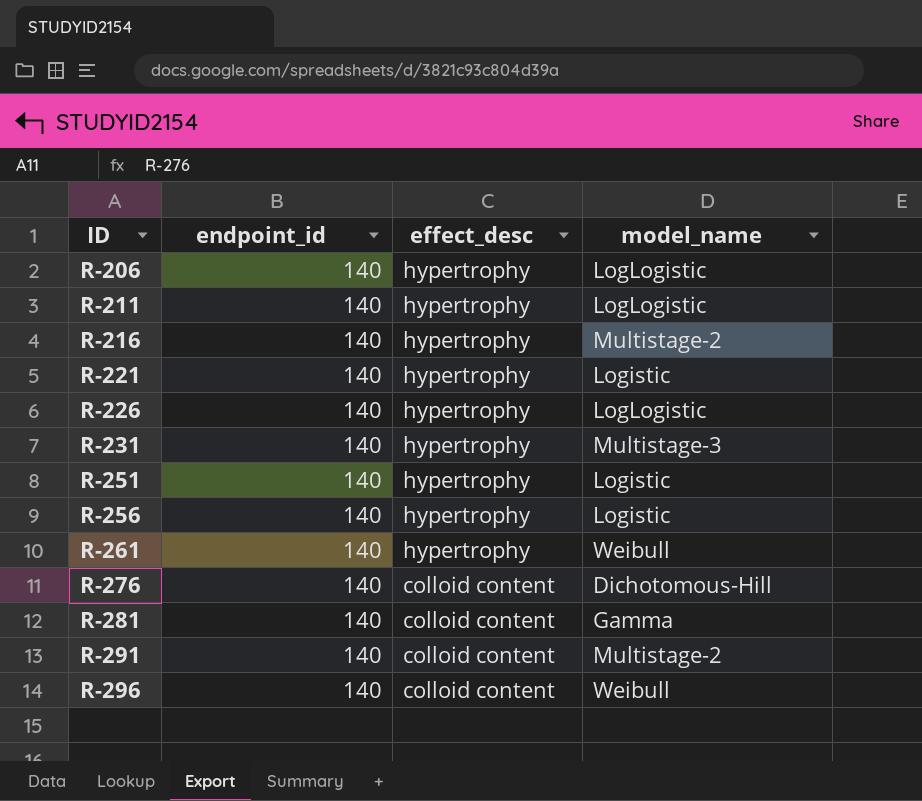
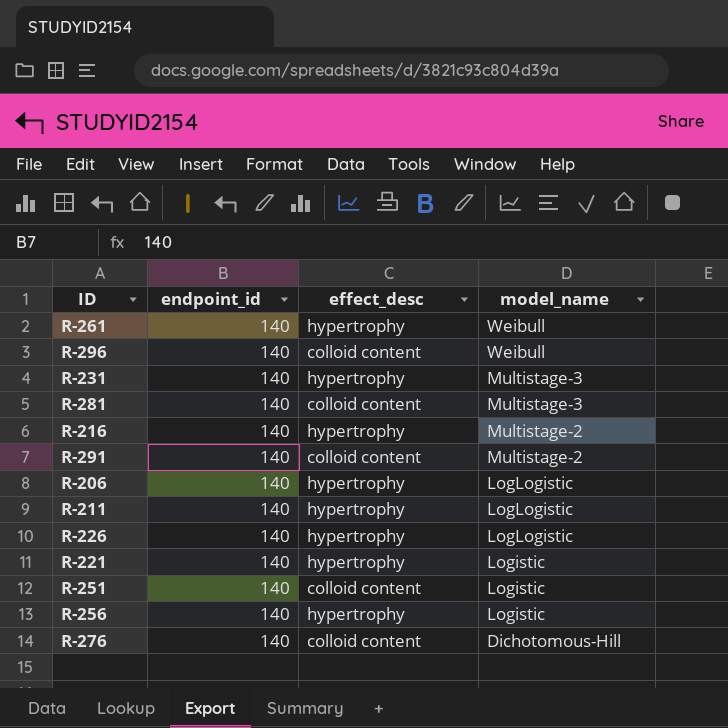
row order: ID ascending -> model_name descending
R-281 | model_name: Gamma -> Multistage-3
R-251 | effect_desc: hypertrophy -> colloid content

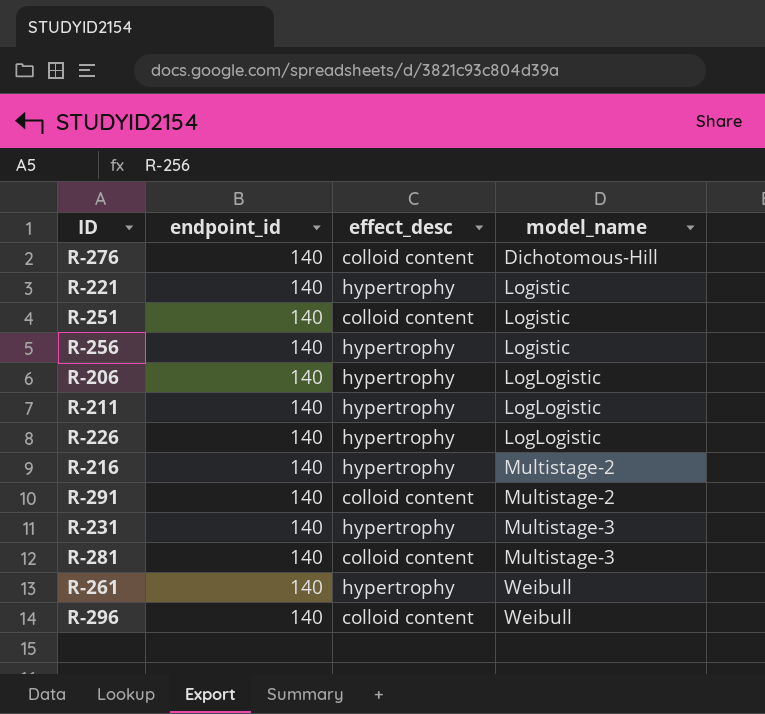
row order: model_name descending -> model_name ascending

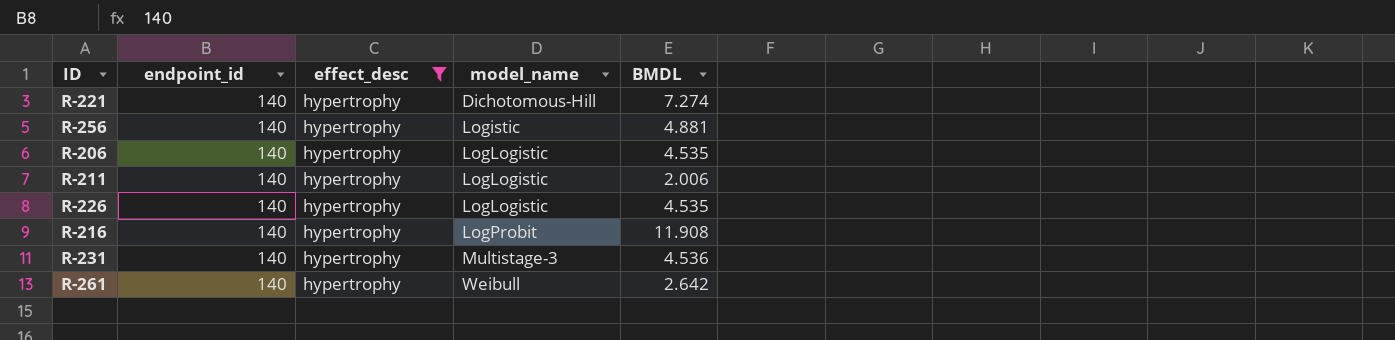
filter: none -> effect_desc = hypertrophy
column BMDL | position: none -> 5
R-221 | model_name: Logistic -> Dichotomous-Hill
R-216 | model_name: Multistage-2 -> LogProbit

